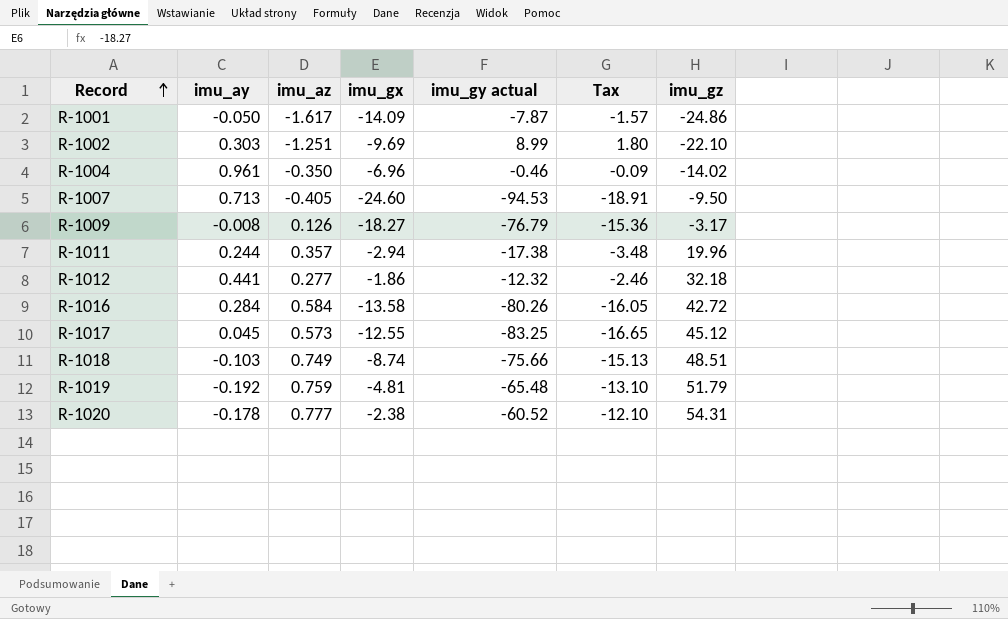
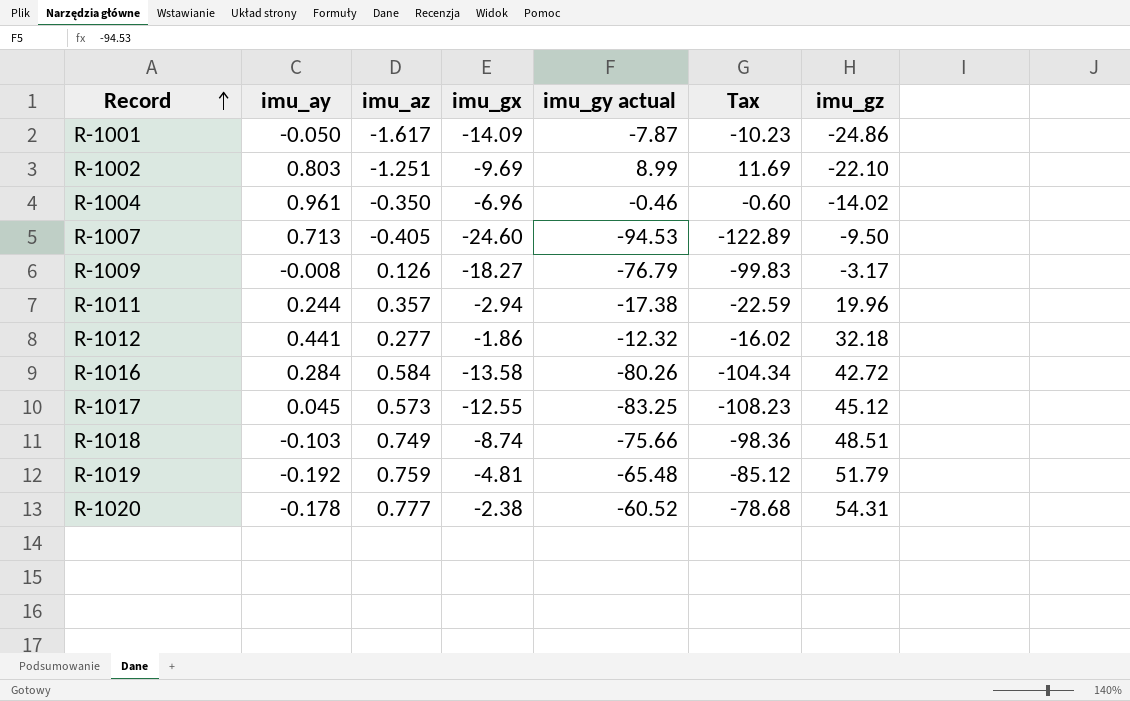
column Tax | formula: [imu_gy actual] * 0.2 -> [imu_gy actual] * 1.3
R-1002 | imu_ay: 0.303 -> 0.803

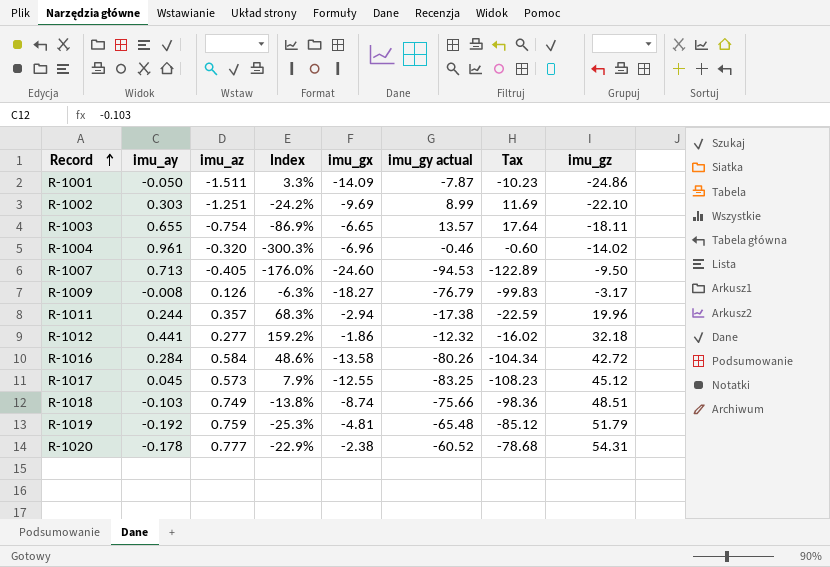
column Index | formula: none -> [imu_ay] / [imu_az]
R-1001 | imu_az: -1.617 -> -1.511
R-1002 | imu_ay: 0.803 -> 0.303
row R-1003: none -> 0.655 | -0.754 | -86.9% | -6.65 | 13.57 | 17.64 | -18.11
R-1004 | imu_az: -0.350 -> -0.320

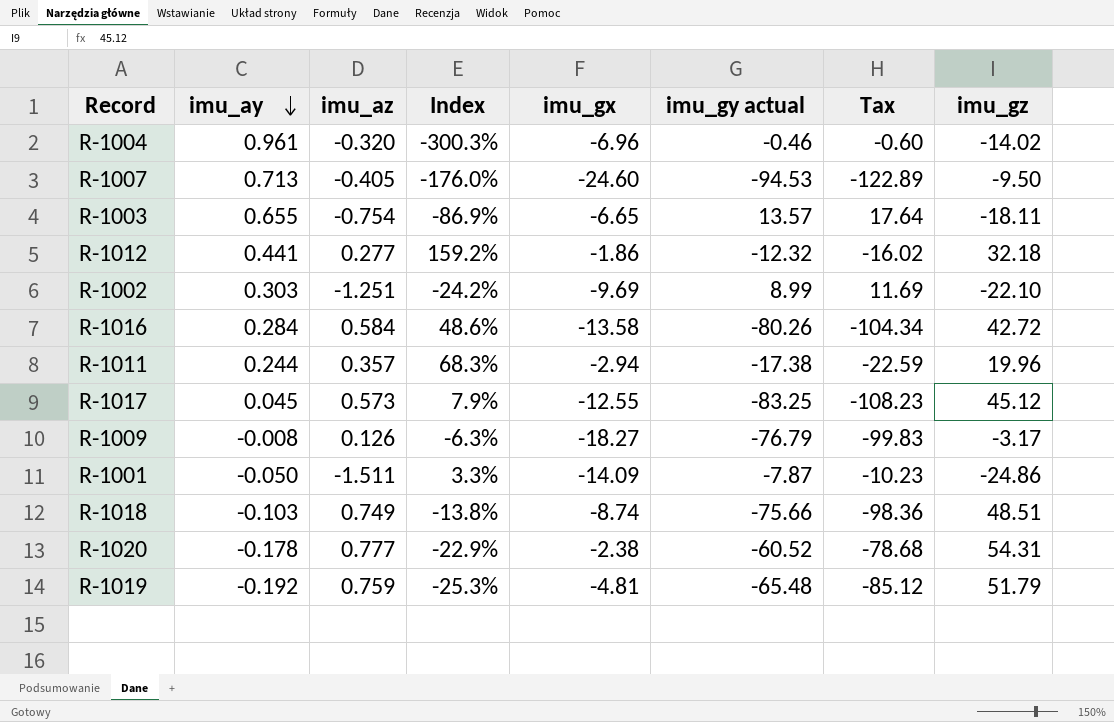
row order: Record ascending -> imu_ay descending

